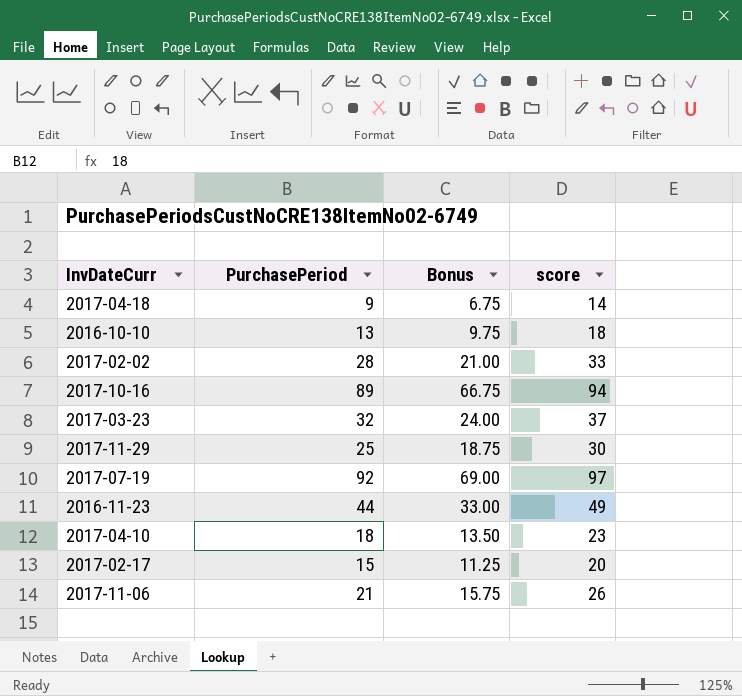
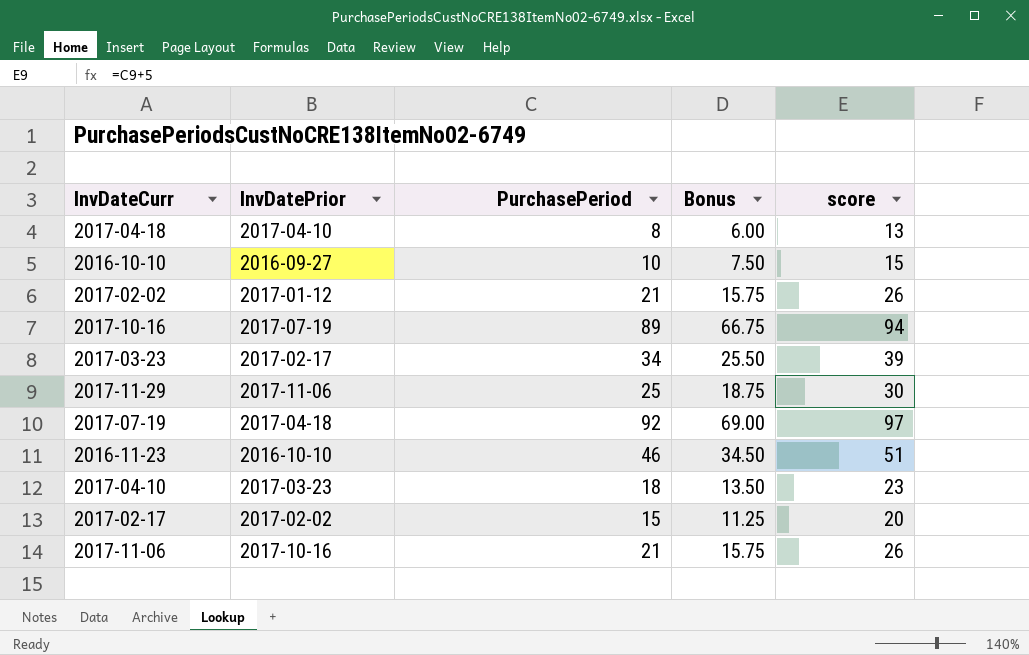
column InvDatePrior | position: none -> 2
2017-04-18 | PurchasePeriod: 9 -> 8
2017-04-18 | Bonus: 6.75 -> 6.00
2017-04-18 | score: 14 -> 13
2016-10-10 | PurchasePeriod: 13 -> 10
2016-10-10 | Bonus: 9.75 -> 7.50
2016-10-10 | score: 18 -> 15
2017-02-02 | PurchasePeriod: 28 -> 21
2017-02-02 | Bonus: 21.00 -> 15.75
2017-02-02 | score: 33 -> 26
2017-03-23 | PurchasePeriod: 32 -> 34
2017-03-23 | Bonus: 24.00 -> 25.50
2017-03-23 | score: 37 -> 39
2016-11-23 | PurchasePeriod: 44 -> 46
2016-11-23 | Bonus: 33.00 -> 34.50
2016-11-23 | score: 49 -> 51

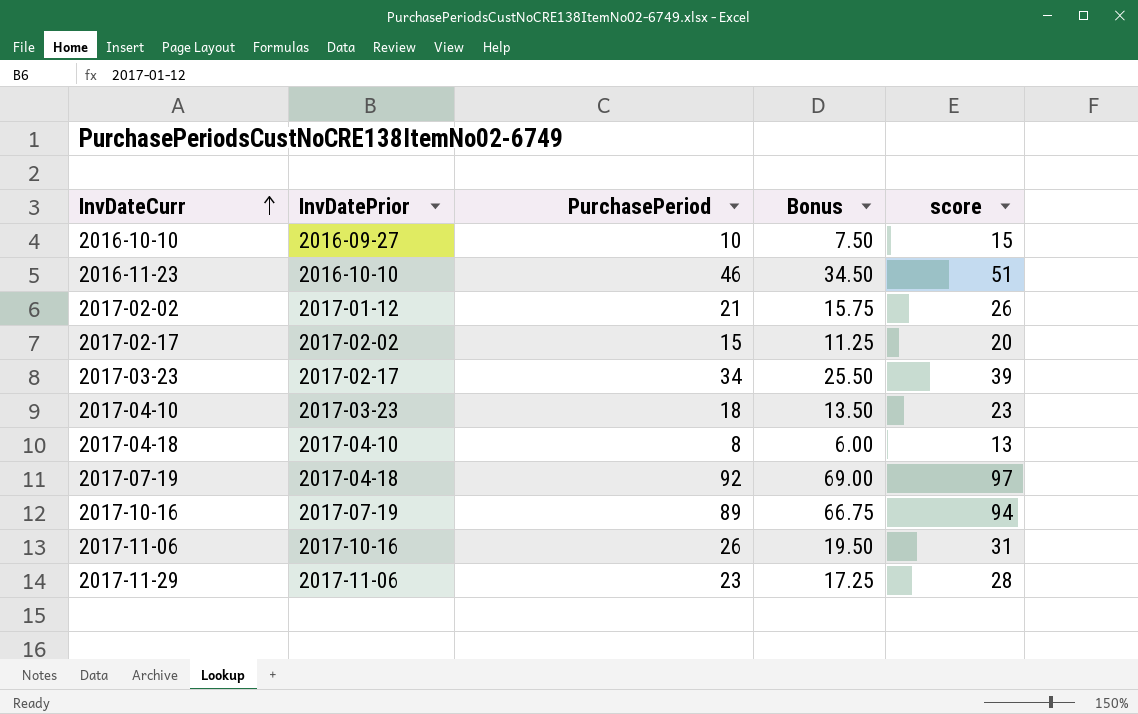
row order: none -> InvDateCurr ascending
2017-11-06 | PurchasePeriod: 21 -> 26
2017-11-06 | Bonus: 15.75 -> 19.50
2017-11-06 | score: 26 -> 31
2017-11-29 | PurchasePeriod: 25 -> 23
2017-11-29 | Bonus: 18.75 -> 17.25
2017-11-29 | score: 30 -> 28

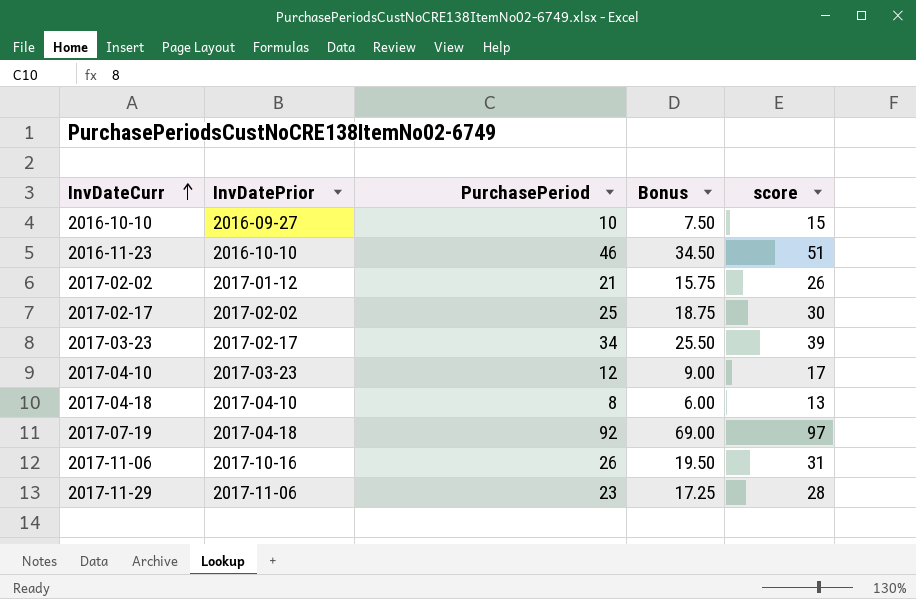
row 2017-10-16: 2017-07-19 | 89 | 66.75 | 94 -> none
2017-02-17 | PurchasePeriod: 15 -> 25
2017-02-17 | Bonus: 11.25 -> 18.75
2017-02-17 | score: 20 -> 30
2017-04-10 | PurchasePeriod: 18 -> 12
2017-04-10 | Bonus: 13.50 -> 9.00
2017-04-10 | score: 23 -> 17

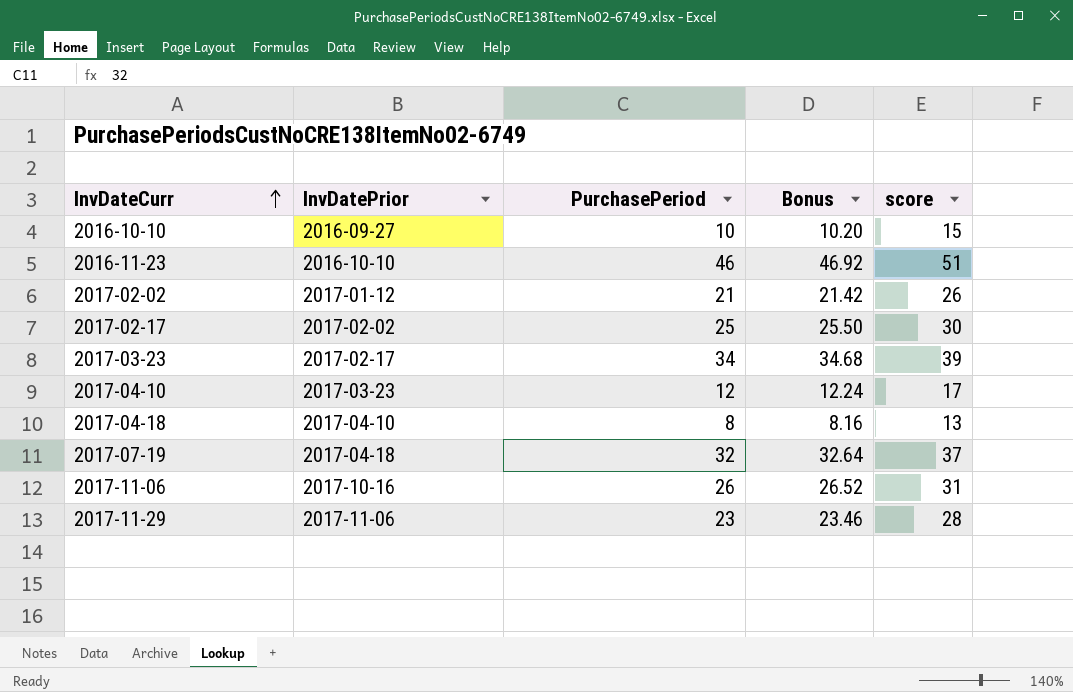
column Bonus | formula: [PurchasePeriod] * 0.75 -> [PurchasePeriod] * 1.02
2017-07-19 | PurchasePeriod: 92 -> 32
2017-07-19 | score: 97 -> 37

